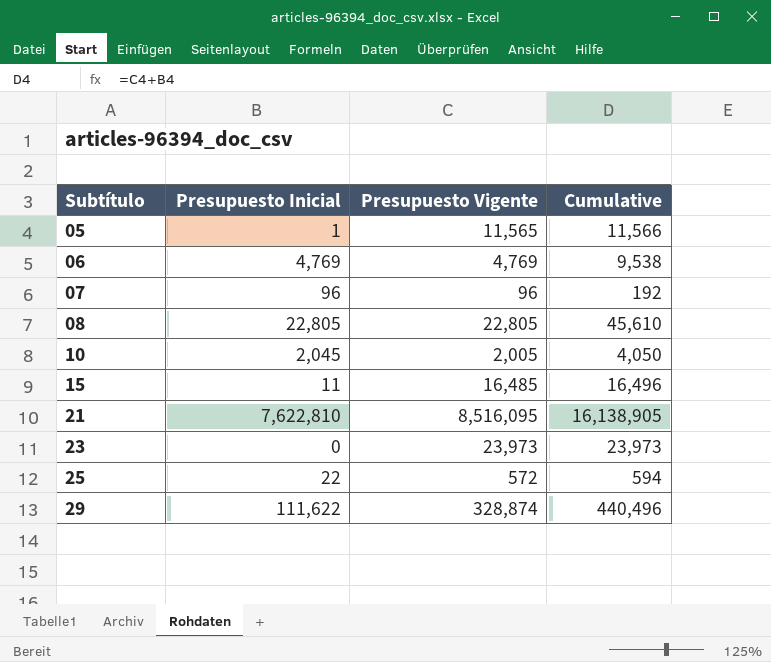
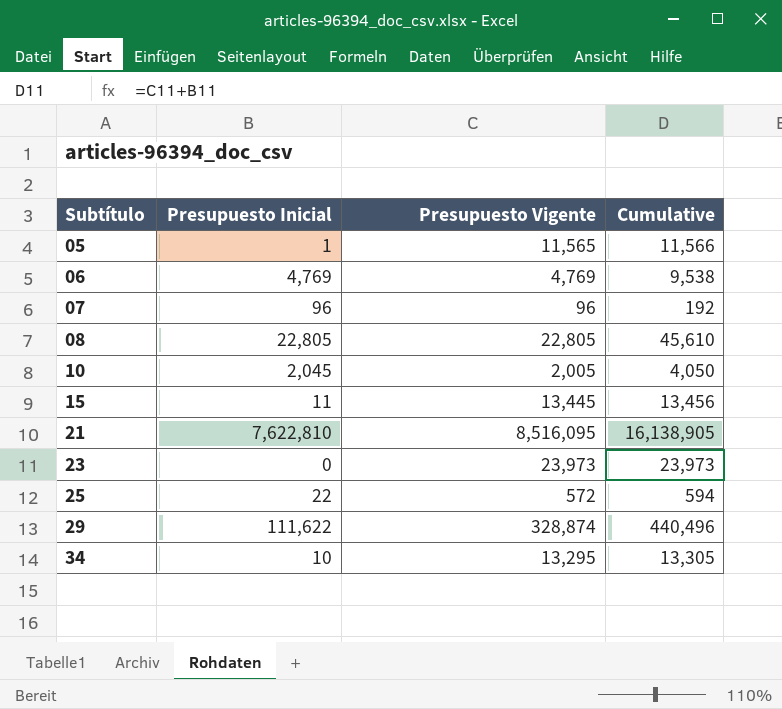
15 | Presupuesto Vigente: 16,485 -> 13,445
15 | Cumulative: 16,496 -> 13,456
row 34: none -> 10 | 13,295 | 13,305

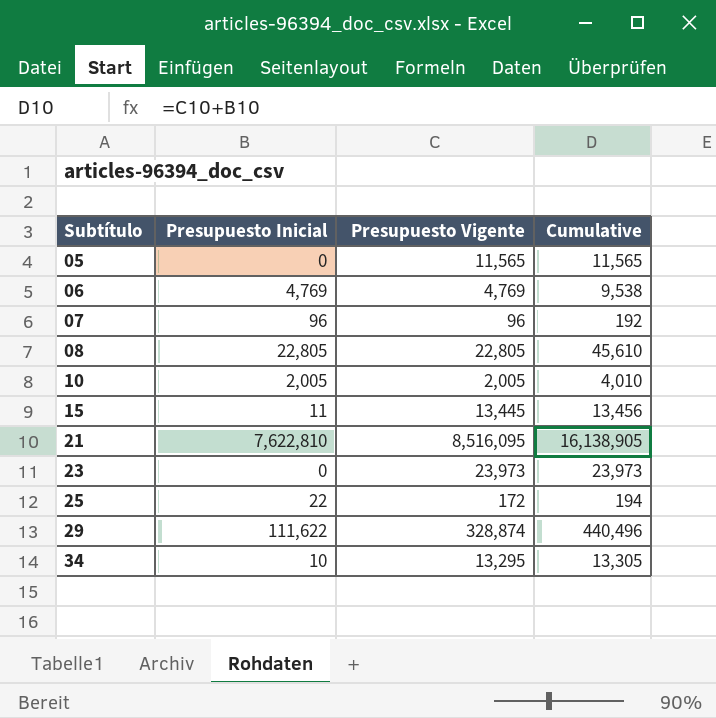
05 | Presupuesto Inicial: 1 -> 0
05 | Cumulative: 11,566 -> 11,565
10 | Presupuesto Inicial: 2,045 -> 2,005
10 | Cumulative: 4,050 -> 4,010
25 | Presupuesto Vigente: 572 -> 172
25 | Cumulative: 594 -> 194

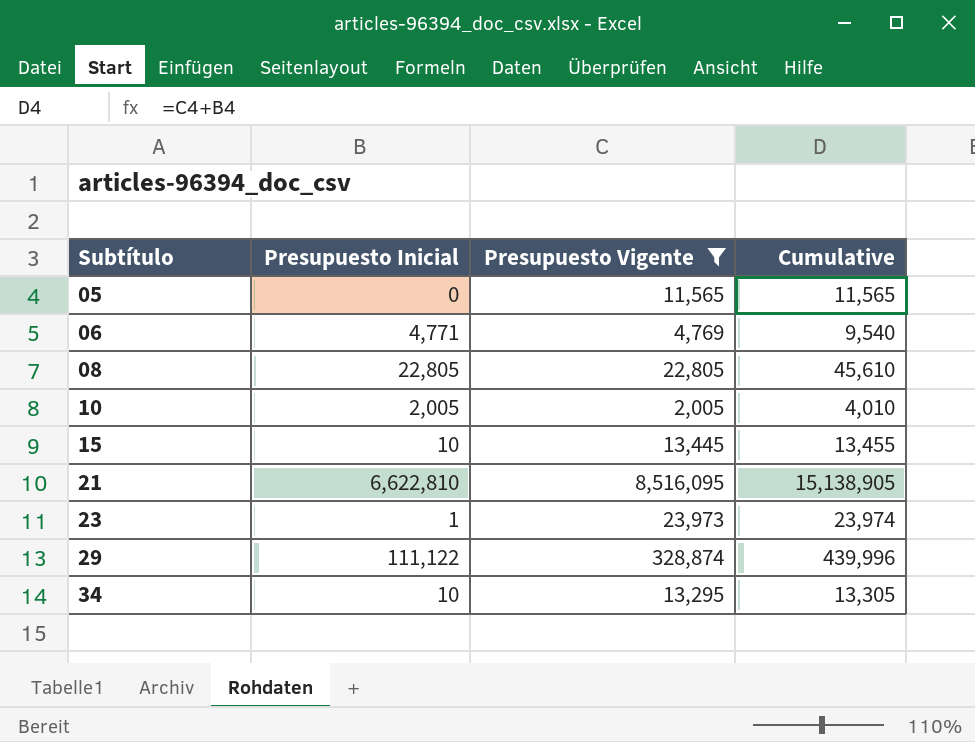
filter: none -> Presupuesto Vigente >= 2,005
06 | Presupuesto Inicial: 4,769 -> 4,771
06 | Cumulative: 9,538 -> 9,540
15 | Presupuesto Inicial: 11 -> 10
15 | Cumulative: 13,456 -> 13,455
21 | Presupuesto Inicial: 7,622,810 -> 6,622,810
21 | Cumulative: 16,138,905 -> 15,138,905
23 | Presupuesto Inicial: 0 -> 1
23 | Cumulative: 23,973 -> 23,974
29 | Presupuesto Inicial: 111,622 -> 111,122
29 | Cumulative: 440,496 -> 439,996

